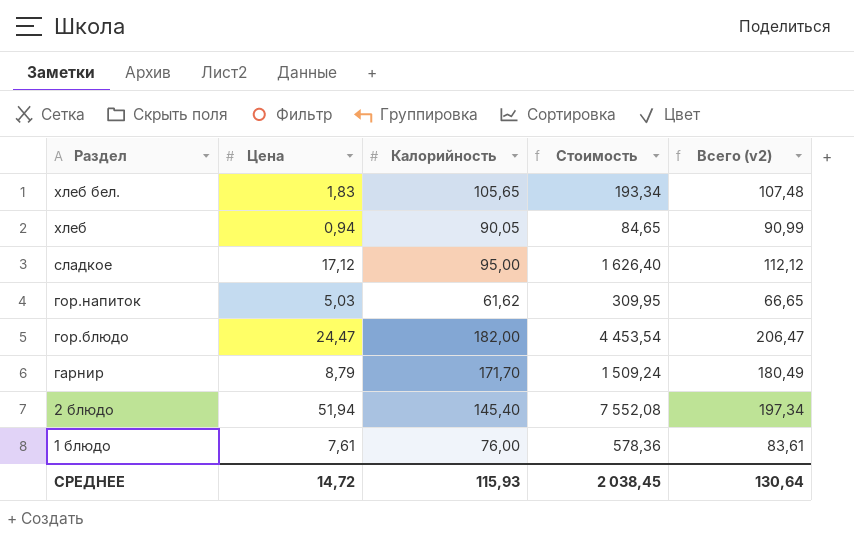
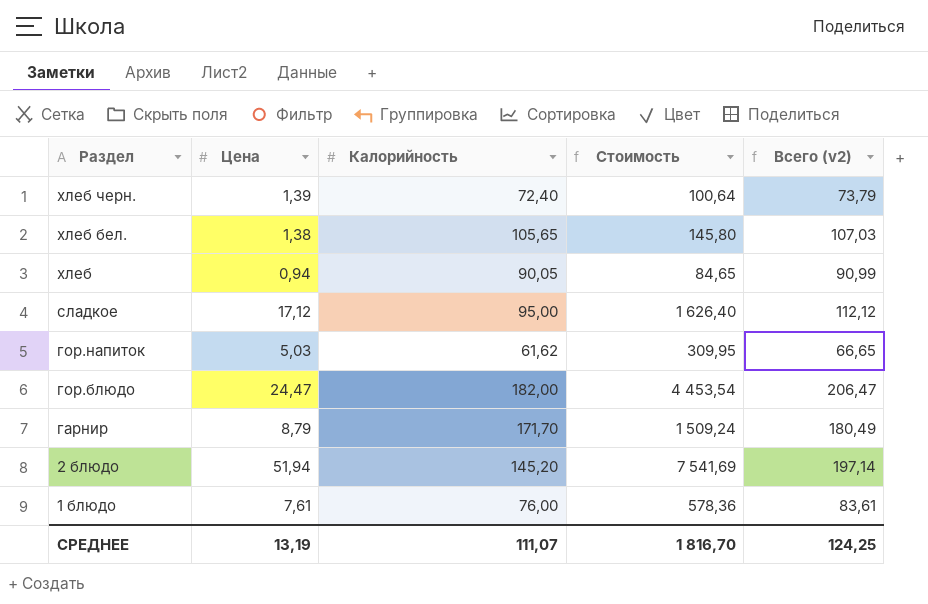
row хлеб черн.: none -> 1,39 | 72,40 | 100,64 | 73,79
хлеб бел. | Цена: 1,83 -> 1,38
хлеб бел. | Стоимость: 193,34 -> 145,80
хлеб бел. | Всего (v2): 107,48 -> 107,03
2 блюдо | Калорийность: 145,40 -> 145,20
2 блюдо | Стоимость: 7 552,08 -> 7 541,69
2 блюдо | Всего (v2): 197,34 -> 197,14
СРЕДНЕЕ | Цена: 14,72 -> 13,19
СРЕДНЕЕ | Калорийность: 115,93 -> 111,07
СРЕДНЕЕ | Стоимость: 2 038,45 -> 1 816,70
СРЕДНЕЕ | Всего (v2): 130,64 -> 124,25

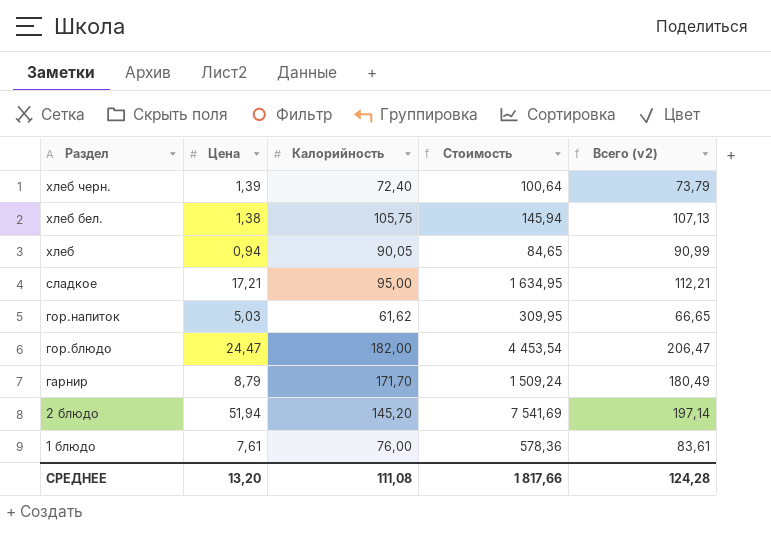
хлеб бел. | Калорийность: 105,65 -> 105,75
хлеб бел. | Стоимость: 145,80 -> 145,94
хлеб бел. | Всего (v2): 107,03 -> 107,13
сладкое | Цена: 17,12 -> 17,21
сладкое | Стоимость: 1 626,40 -> 1 634,95
сладкое | Всего (v2): 112,12 -> 112,21
СРЕДНЕЕ | Цена: 13,19 -> 13,20
СРЕДНЕЕ | Калорийность: 111,07 -> 111,08
СРЕДНЕЕ | Стоимость: 1 816,70 -> 1 817,66
СРЕДНЕЕ | Всего (v2): 124,25 -> 124,28

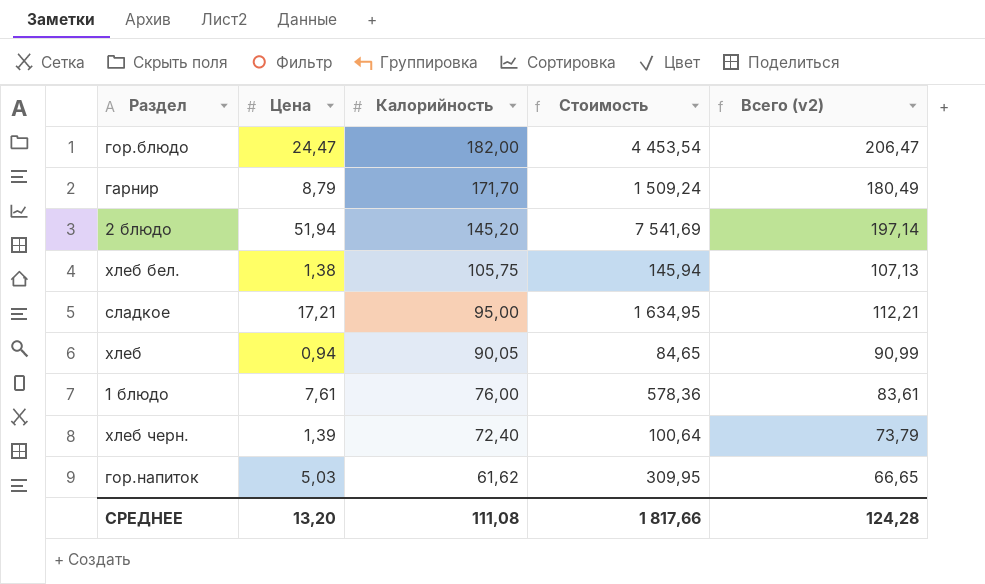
row order: Раздел descending -> Калорийность descending

